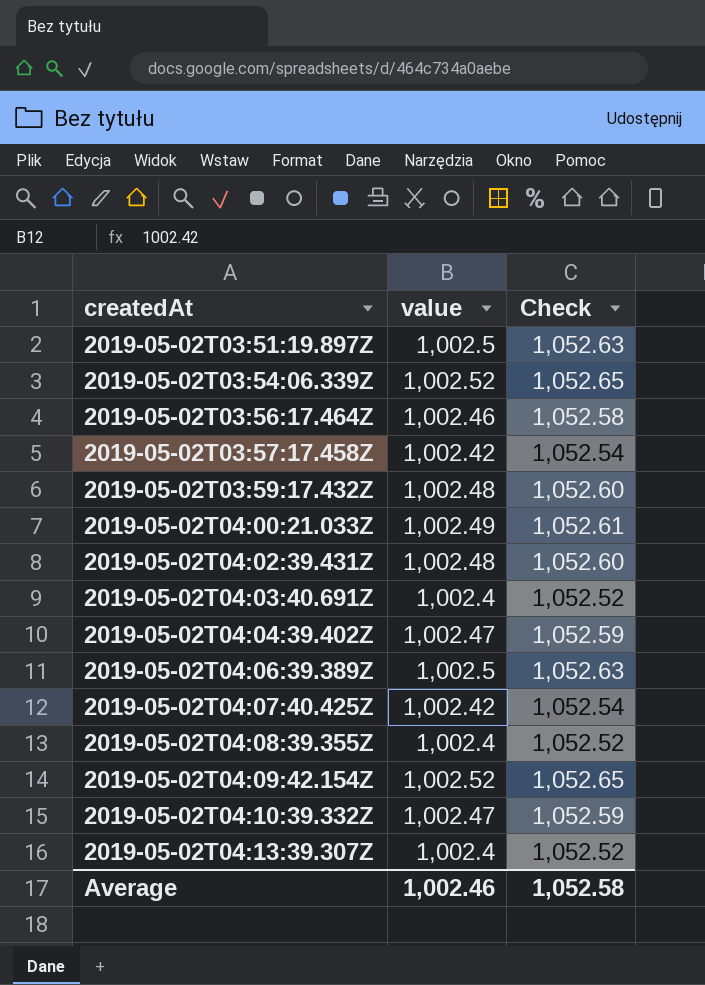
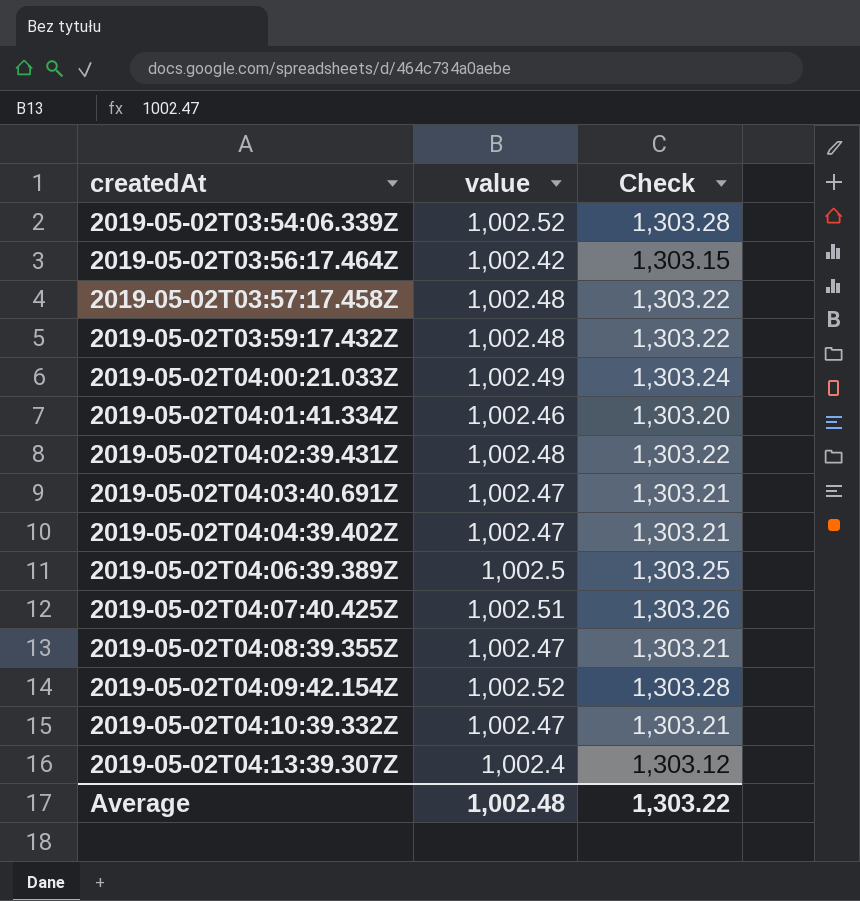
column Check | formula: [value] * 1.05 -> [value] * 1.3
row 2019-05-02T03:51:19.897Z: 1,002.5 | 1,052.63 -> none
2019-05-02T03:56:17.464Z | value: 1,002.46 -> 1,002.42
2019-05-02T03:57:17.458Z | value: 1,002.42 -> 1,002.48
row 2019-05-02T04:01:41.334Z: none -> 1,002.46 | 1,303.20
2019-05-02T04:03:40.691Z | value: 1,002.4 -> 1,002.47
2019-05-02T04:07:40.425Z | value: 1,002.42 -> 1,002.51
2019-05-02T04:08:39.355Z | value: 1,002.4 -> 1,002.47
Average | value: 1,002.46 -> 1,002.48
Average | Check: 1,052.58 -> 1,303.22

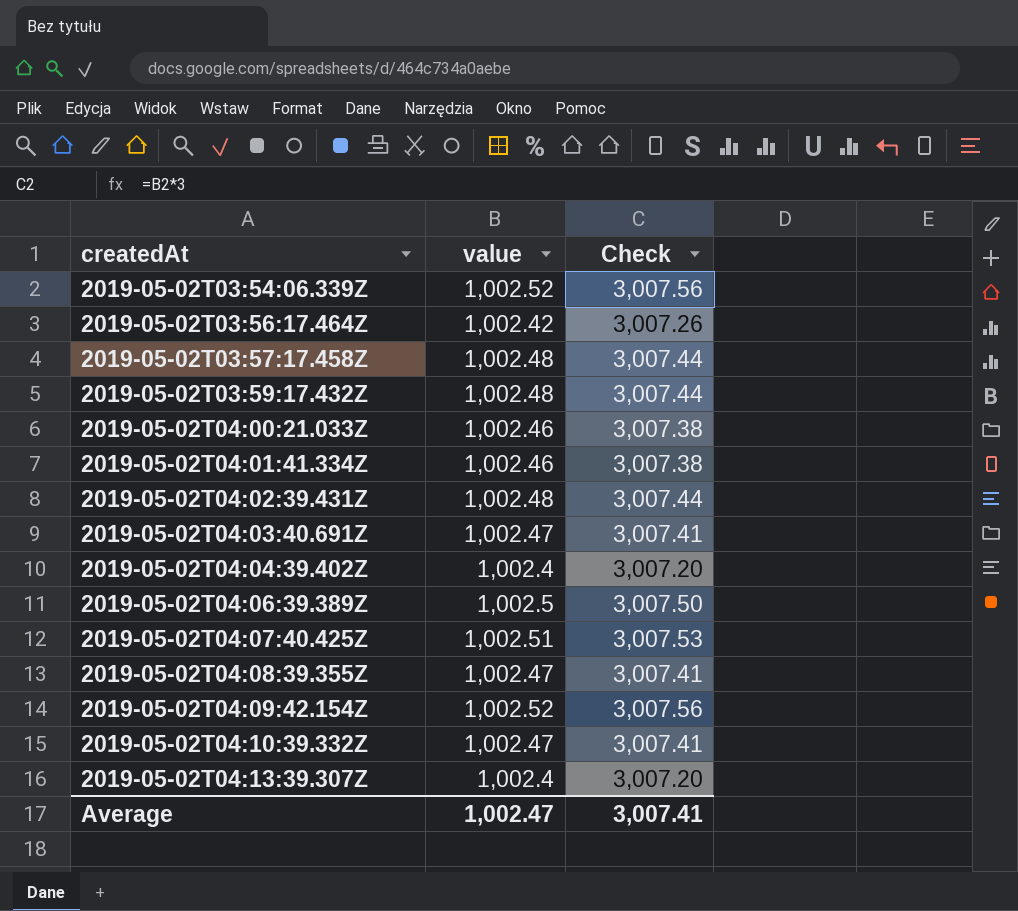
column Check | formula: [value] * 1.3 -> [value] * 3
2019-05-02T04:00:21.033Z | value: 1,002.49 -> 1,002.46
2019-05-02T04:04:39.402Z | value: 1,002.47 -> 1,002.4
Average | value: 1,002.48 -> 1,002.47
Average | Check: 1,303.22 -> 3,007.41

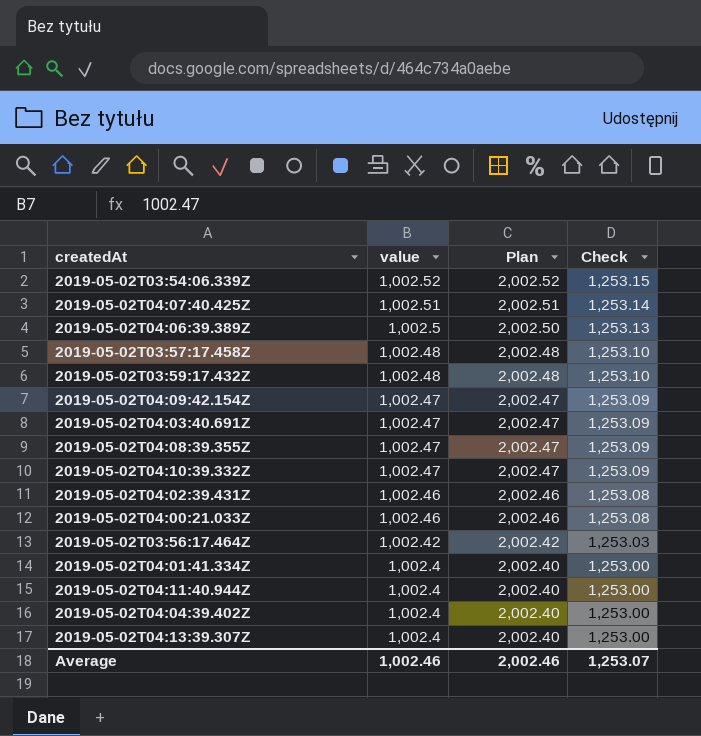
row order: createdAt ascending -> value descending
column Plan | formula: none -> [value] + 1000
column Check | formula: [value] * 3 -> [value] * 1.25
2019-05-02T04:09:42.154Z | value: 1,002.52 -> 1,002.47
2019-05-02T04:02:39.431Z | value: 1,002.48 -> 1,002.46
2019-05-02T04:01:41.334Z | value: 1,002.46 -> 1,002.4
row 2019-05-02T04:11:40.944Z: none -> 1,002.4 | 2,002.40 | 1,253.00
Average | value: 1,002.47 -> 1,002.46
Average | Check: 3,007.41 -> 1,253.07

